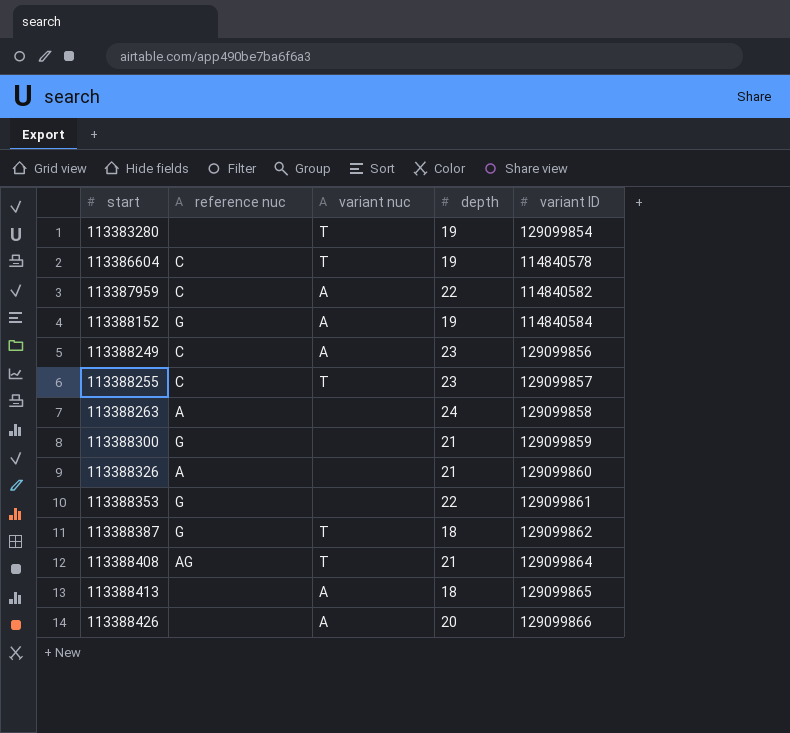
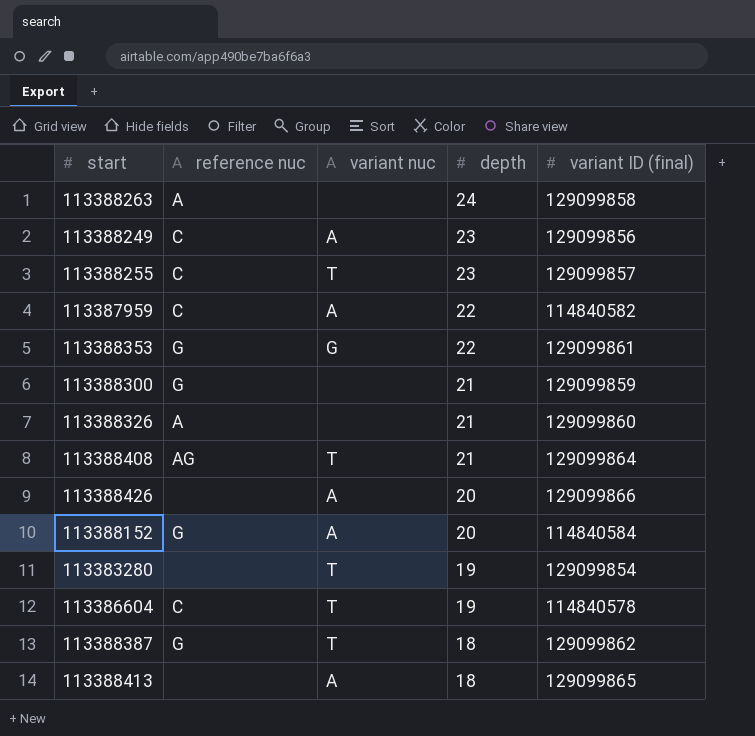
row order: start ascending -> depth descending
column name: variant ID -> variant ID (final)
113388353 | variant nuc: none -> G
113388152 | depth: 19 -> 20

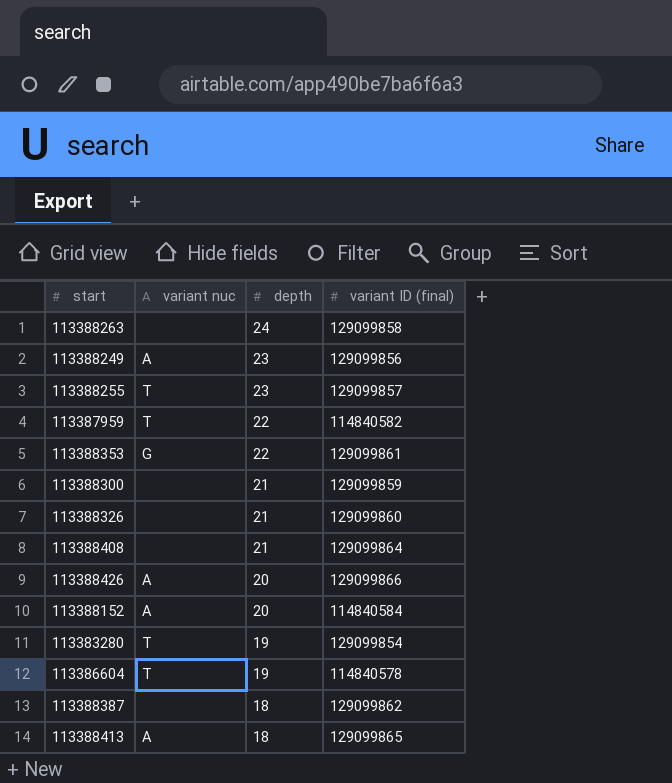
column reference nuc | position: 2 -> none
113387959 | variant nuc: A -> T
113388408 | variant nuc: T -> none
113388387 | variant nuc: T -> none

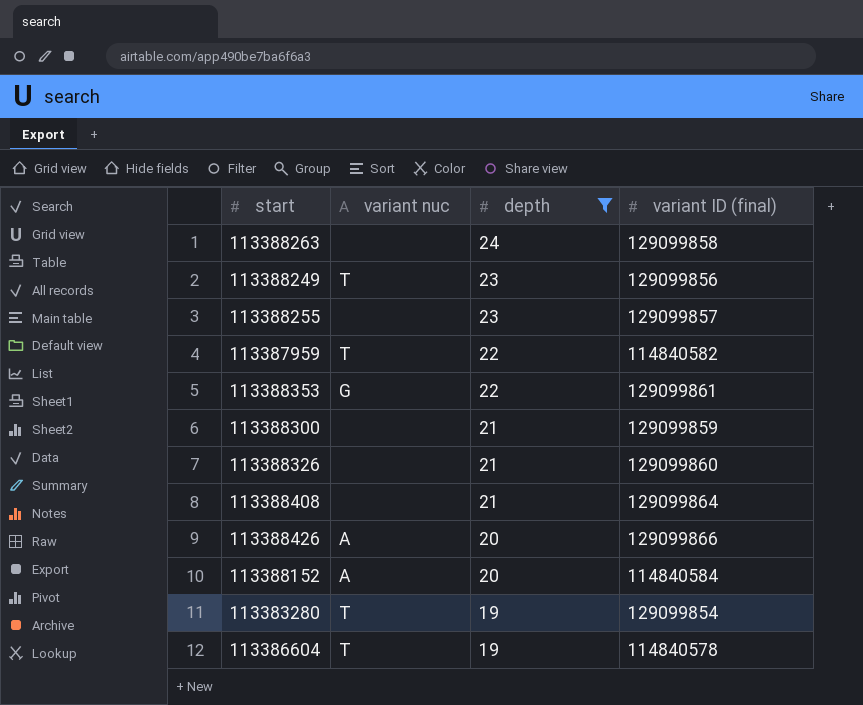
filter: none -> depth != 18
113388249 | variant nuc: A -> T
113388255 | variant nuc: T -> none

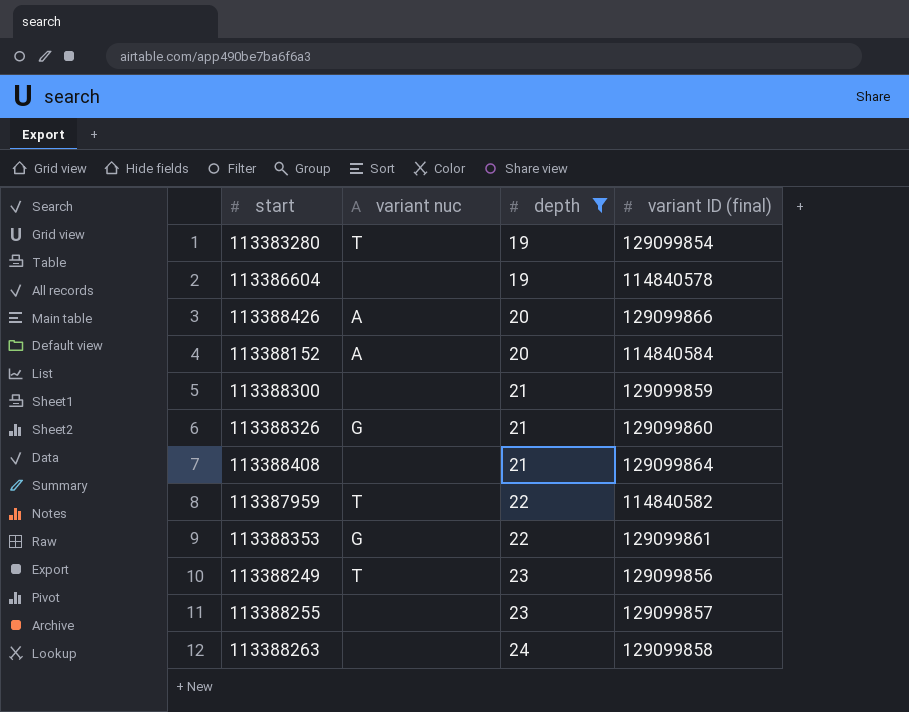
row order: depth descending -> depth ascending
113386604 | variant nuc: T -> none
113388326 | variant nuc: none -> G

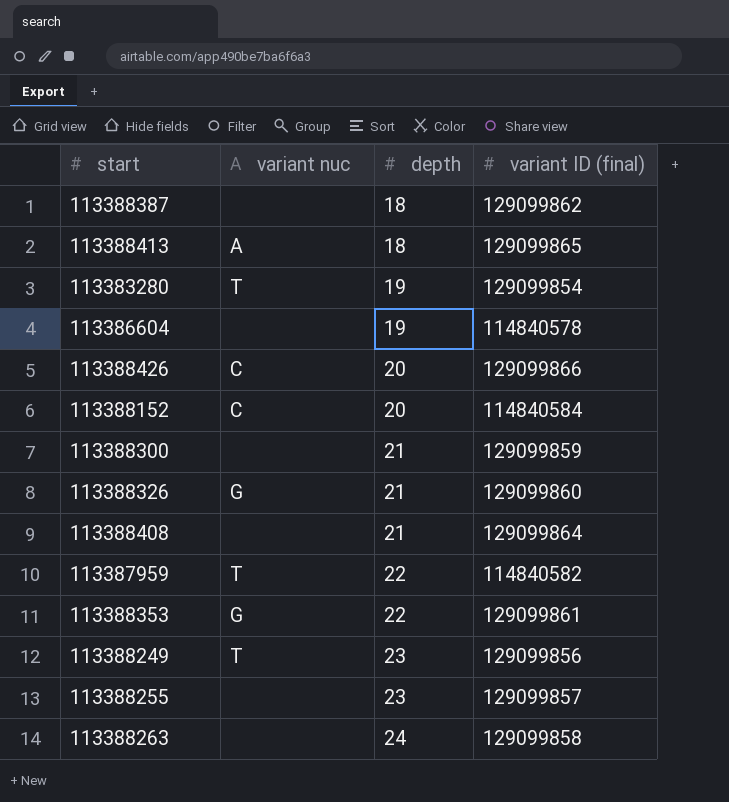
filter: depth != 18 -> none
113388426 | variant nuc: A -> C
113388152 | variant nuc: A -> C

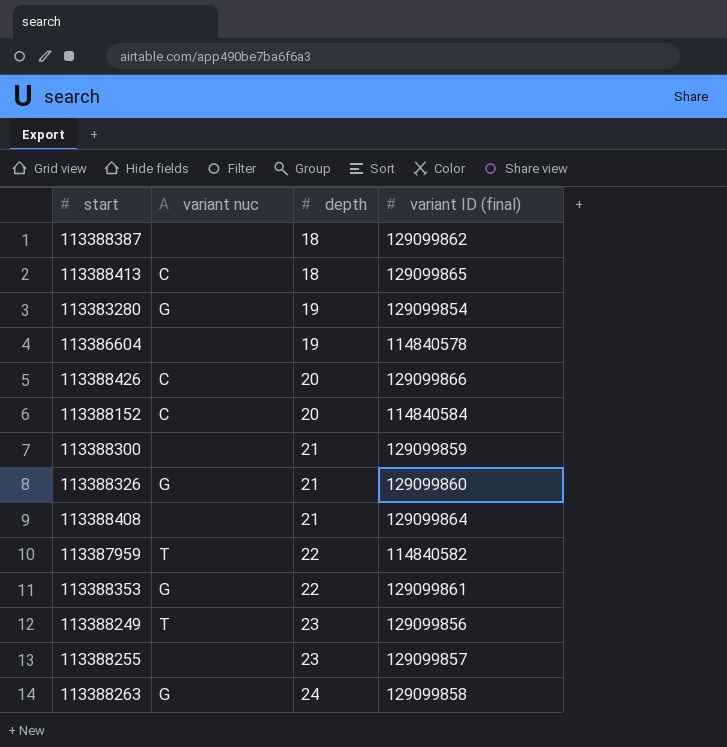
113388413 | variant nuc: A -> C
113383280 | variant nuc: T -> G
113388263 | variant nuc: none -> G

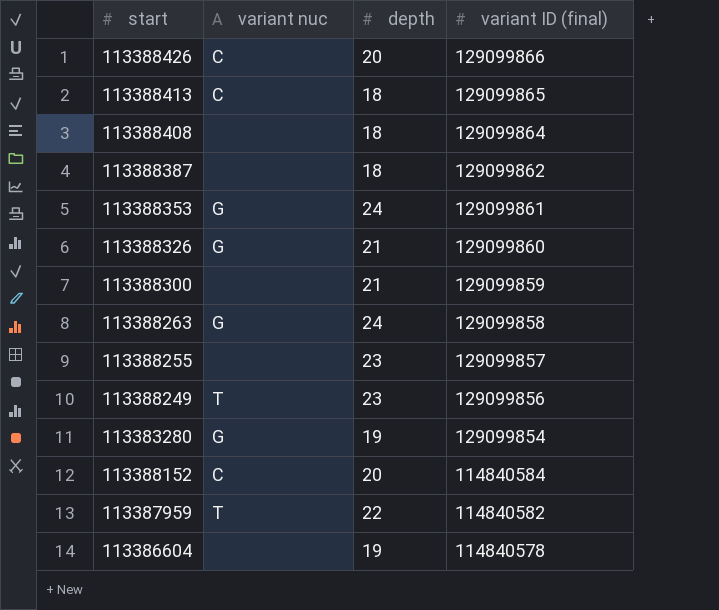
row order: depth ascending -> variant ID (final) descending
113388408 | depth: 21 -> 18
113388353 | depth: 22 -> 24

